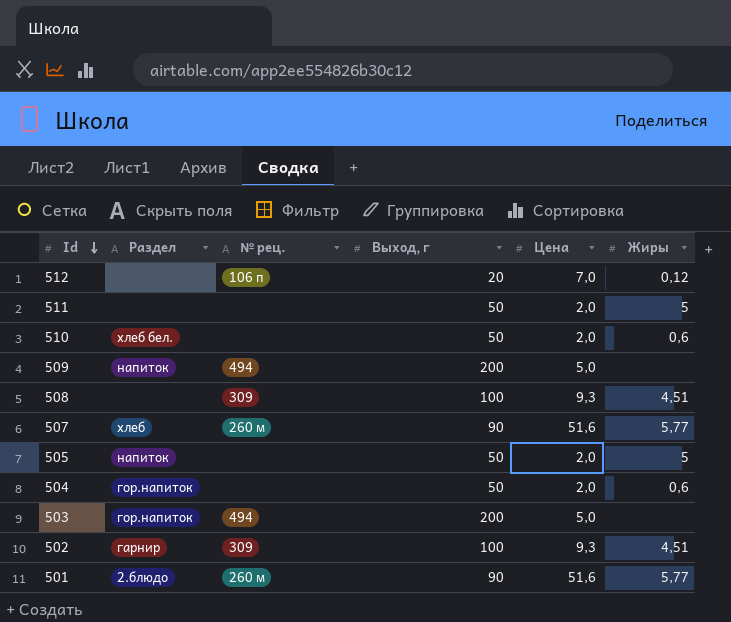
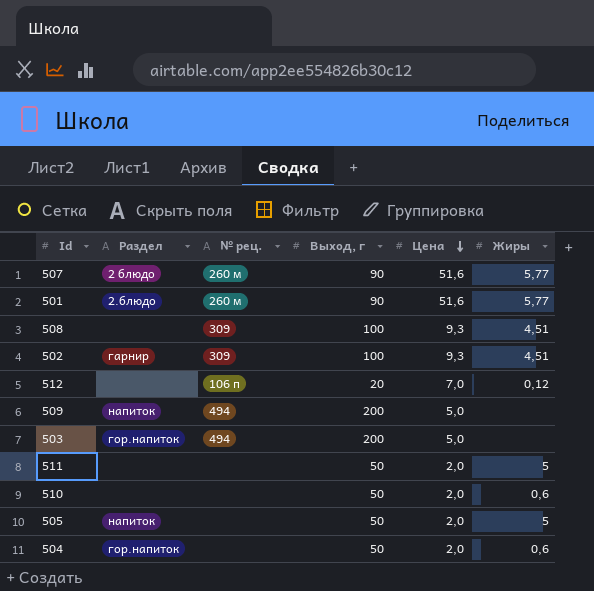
row order: Id descending -> Цена descending
507 | Раздел: хлеб -> 2 блюдо
510 | Раздел: хлеб бел. -> none

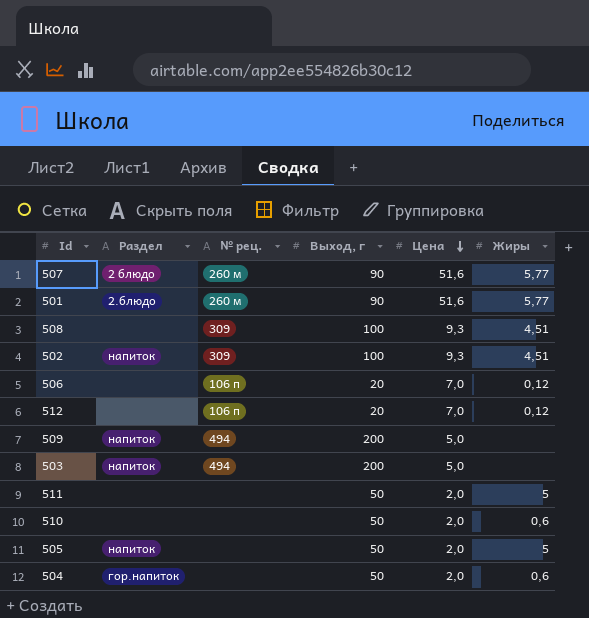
502 | Раздел: гарнир -> напиток
row 506: none -> none | 106 п | 20 | 7,0 | 0,12
503 | Раздел: гор.напиток -> напиток

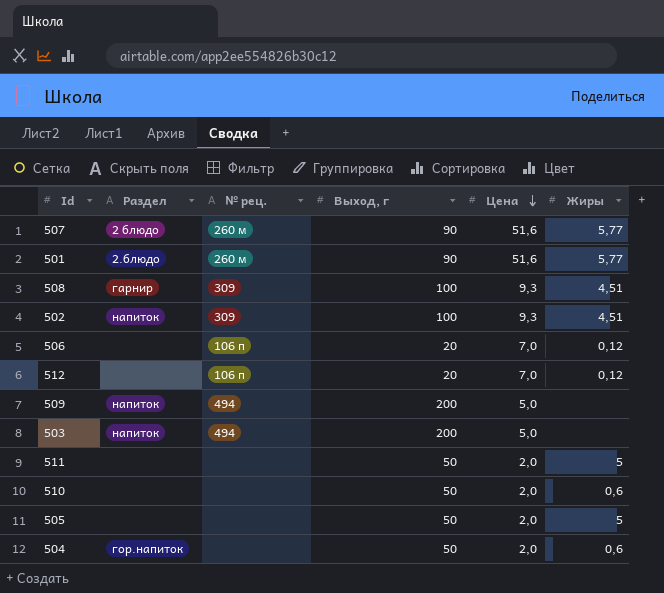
508 | Раздел: none -> гарнир
505 | Раздел: напиток -> none

